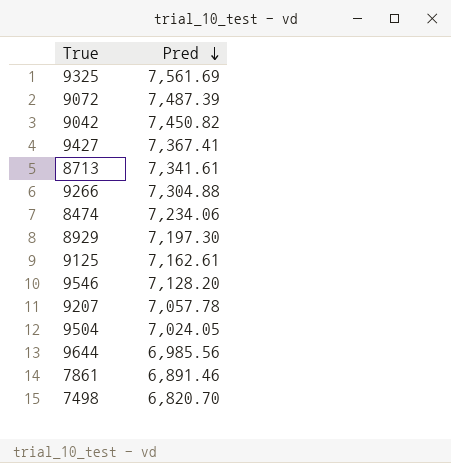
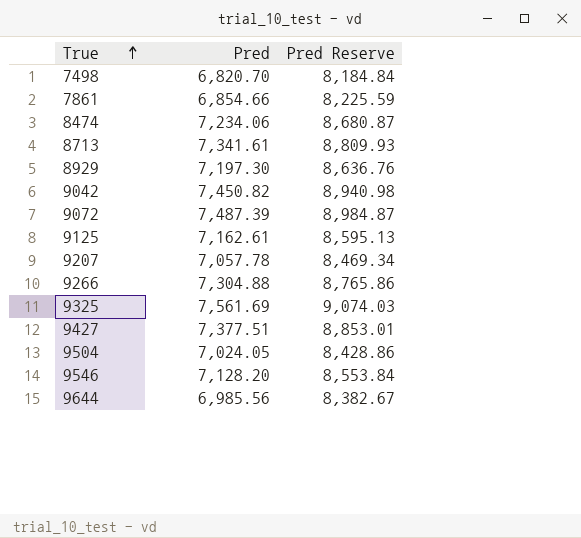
row order: Pred descending -> True ascending
column Pred Reserve | formula: none -> [Pred] * 1.2
7861 | Pred: 6,891.46 -> 6,854.66
9427 | Pred: 7,367.41 -> 7,377.51

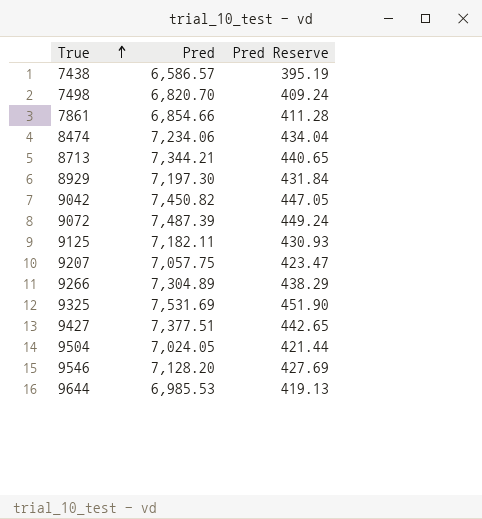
column Pred Reserve | formula: [Pred] * 1.2 -> [Pred] * 0.06
row 7438: none -> 6,586.57 | 395.19
8713 | Pred: 7,341.61 -> 7,344.21
9125 | Pred: 7,162.61 -> 7,182.11
9207 | Pred: 7,057.78 -> 7,057.75
9266 | Pred: 7,304.88 -> 7,304.89
9325 | Pred: 7,561.69 -> 7,531.69
9644 | Pred: 6,985.56 -> 6,985.53

